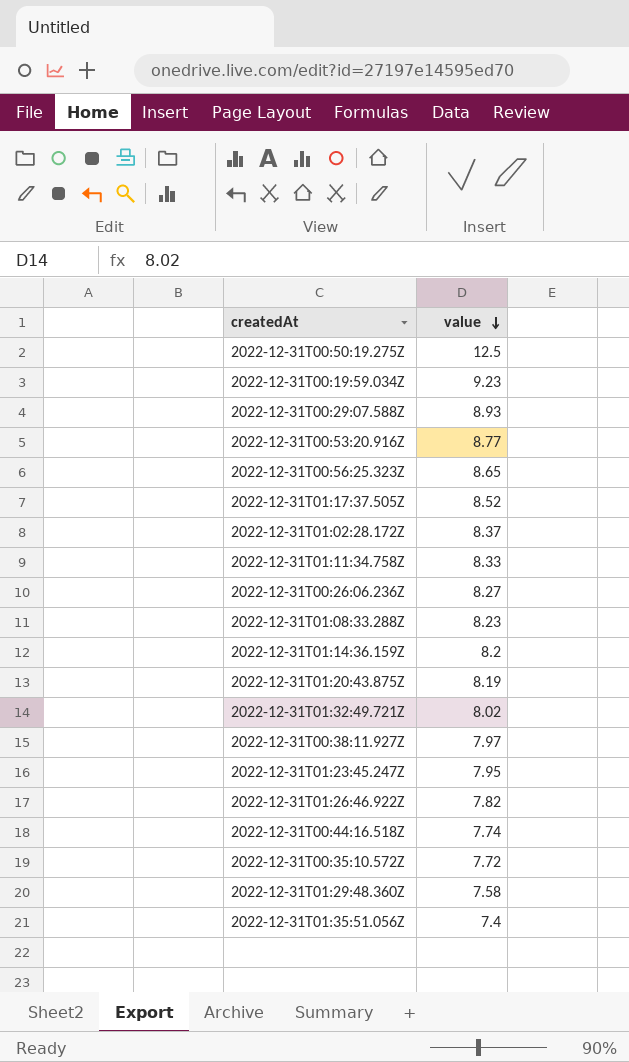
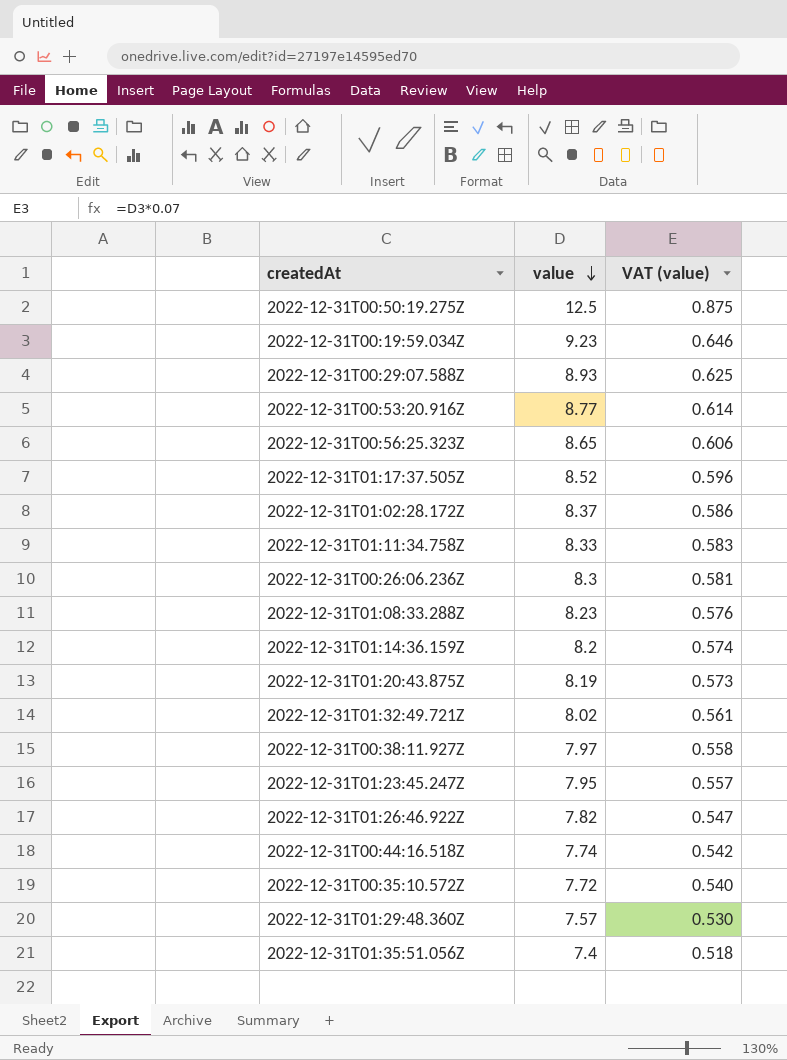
column VAT (value) | formula: none -> [value] * 0.07
2022-12-31T00:26:06.236Z | value: 8.27 -> 8.3
2022-12-31T01:29:48.360Z | value: 7.58 -> 7.57

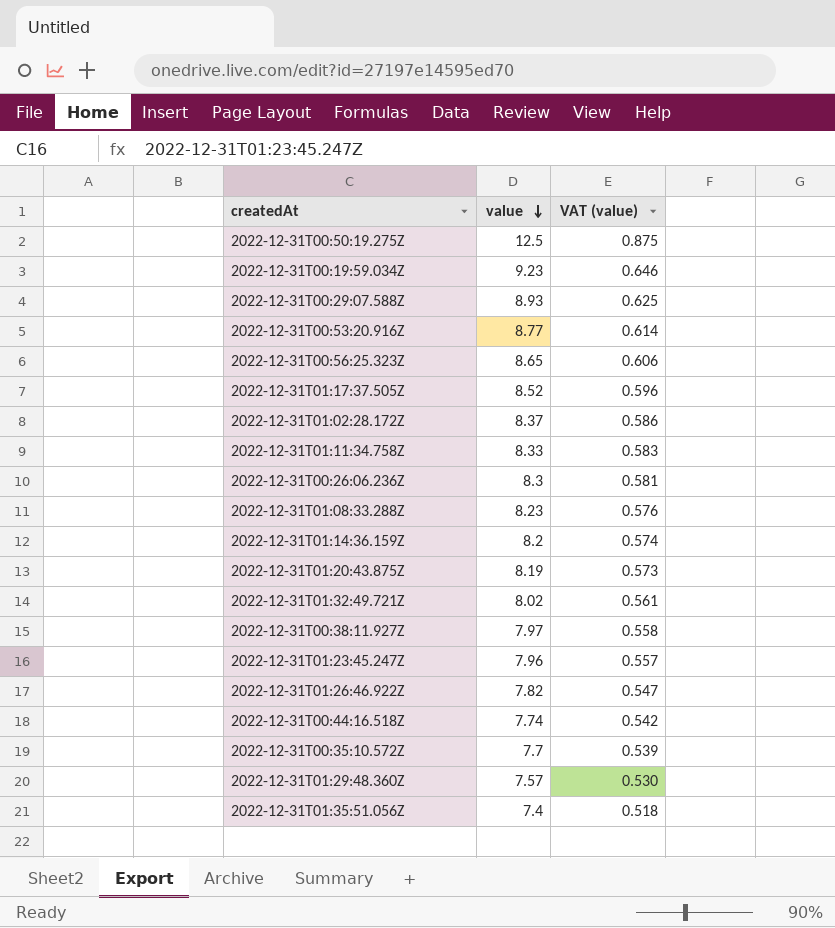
2022-12-31T01:23:45.247Z | value: 7.95 -> 7.96
2022-12-31T00:35:10.572Z | value: 7.72 -> 7.7
2022-12-31T00:35:10.572Z | VAT (value): 0.540 -> 0.539

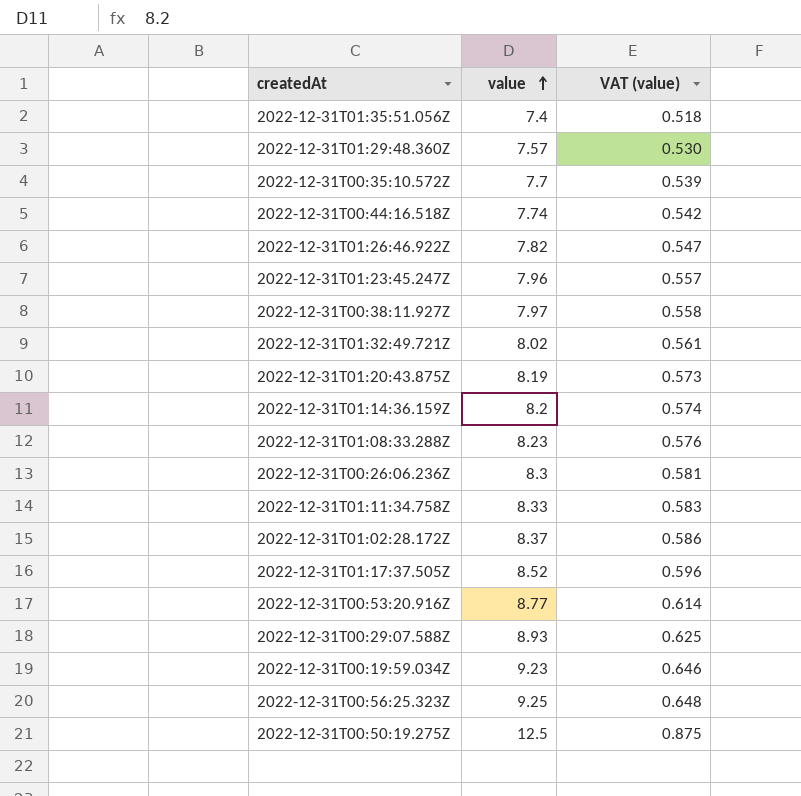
row order: value descending -> value ascending
2022-12-31T00:56:25.323Z | value: 8.65 -> 9.25
2022-12-31T00:56:25.323Z | VAT (value): 0.606 -> 0.648

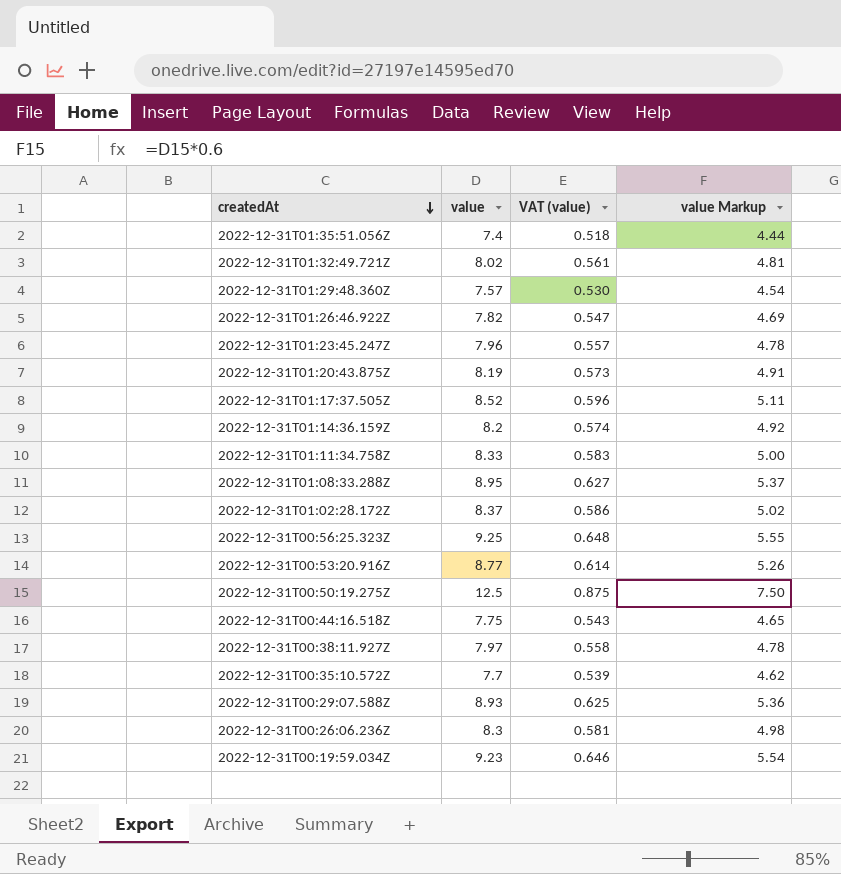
row order: value ascending -> createdAt descending
column value Markup | formula: none -> [value] * 0.6
2022-12-31T01:08:33.288Z | value: 8.23 -> 8.95
2022-12-31T01:08:33.288Z | VAT (value): 0.576 -> 0.627
2022-12-31T00:44:16.518Z | value: 7.74 -> 7.75
2022-12-31T00:44:16.518Z | VAT (value): 0.542 -> 0.543

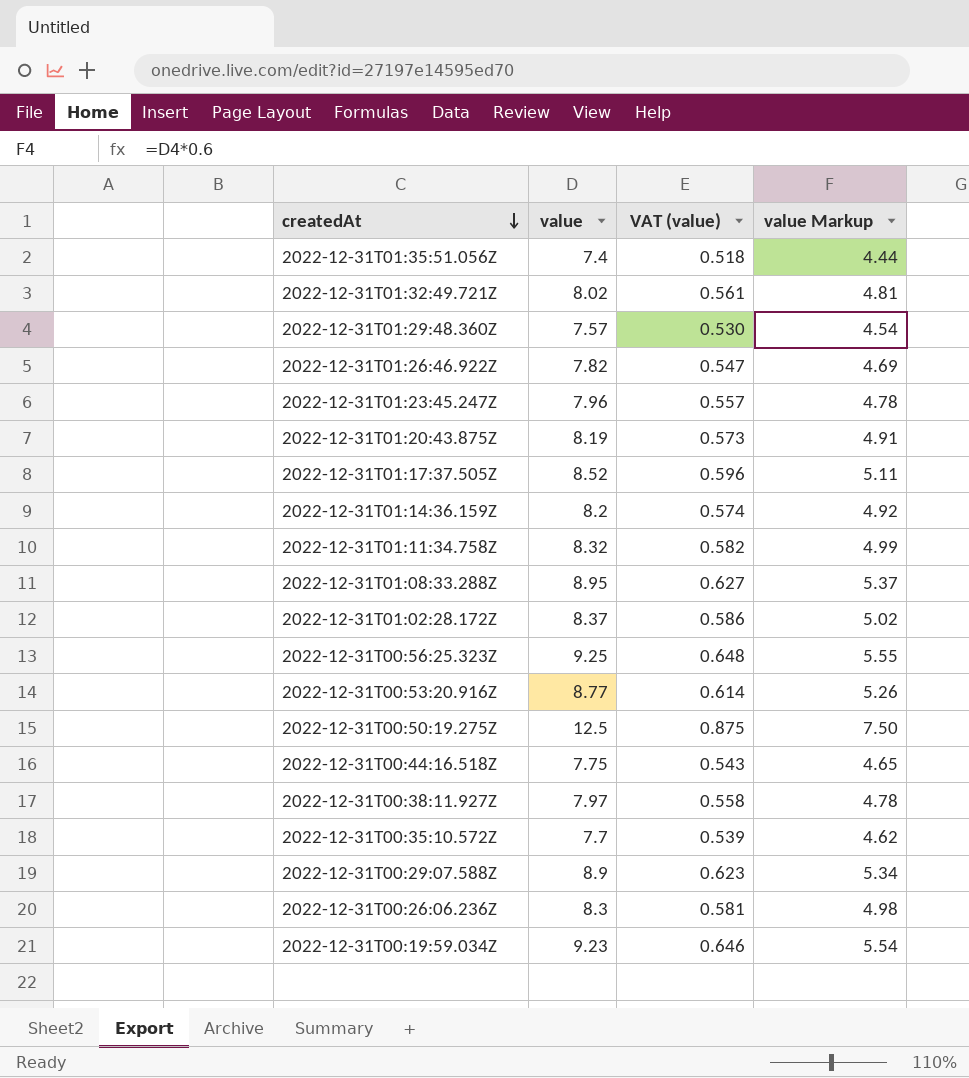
2022-12-31T01:11:34.758Z | value: 8.33 -> 8.32
2022-12-31T01:11:34.758Z | VAT (value): 0.583 -> 0.582
2022-12-31T01:11:34.758Z | value Markup: 5.00 -> 4.99
2022-12-31T00:29:07.588Z | value: 8.93 -> 8.9
2022-12-31T00:29:07.588Z | VAT (value): 0.625 -> 0.623
2022-12-31T00:29:07.588Z | value Markup: 5.36 -> 5.34

